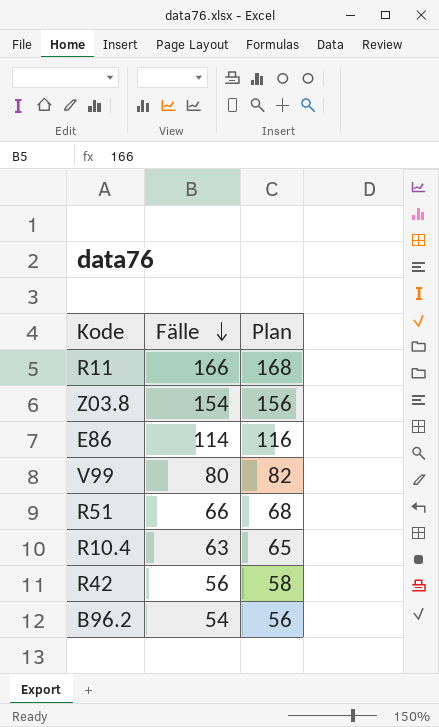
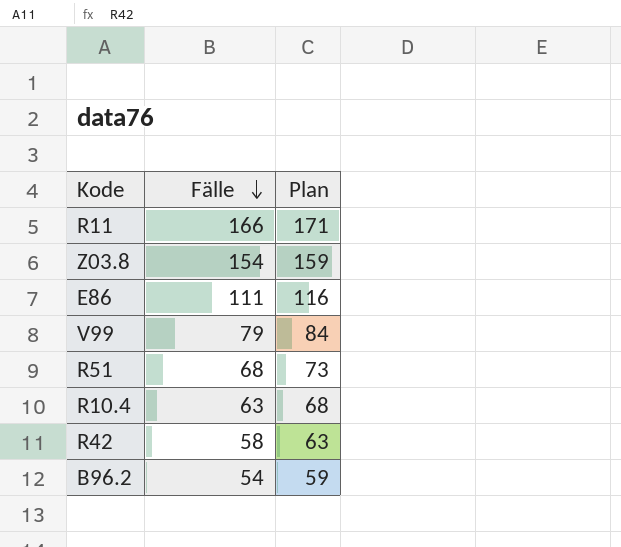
column Plan | formula: [Fälle] + 2 -> [Fälle] + 5
E86 | Fälle: 114 -> 111
V99 | Fälle: 80 -> 79
R51 | Fälle: 66 -> 68
R42 | Fälle: 56 -> 58

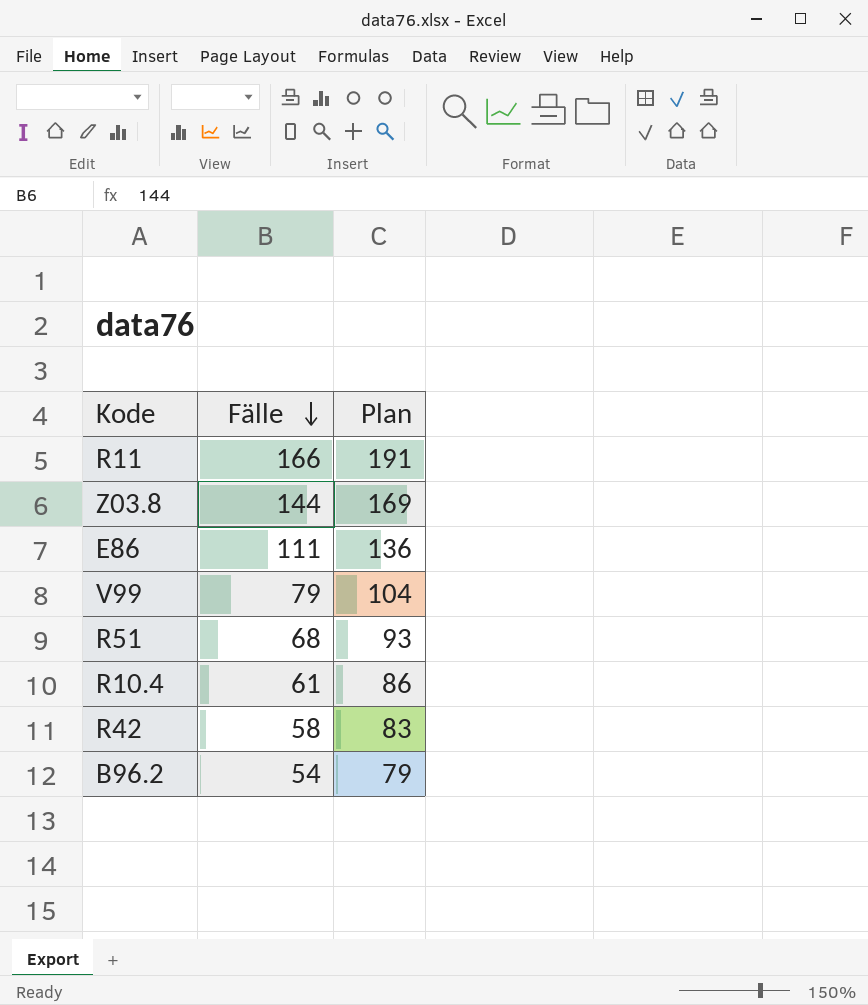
column Plan | formula: [Fälle] + 5 -> [Fälle] + 25
Z03.8 | Fälle: 154 -> 144
R10.4 | Fälle: 63 -> 61

